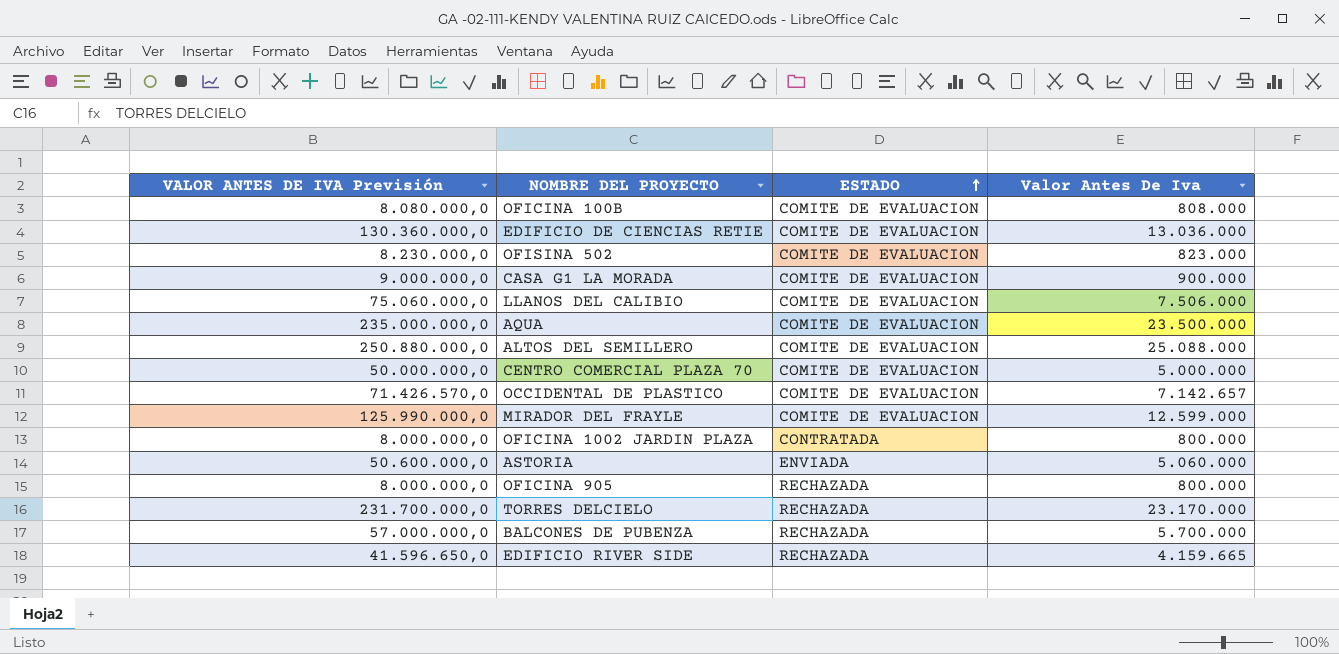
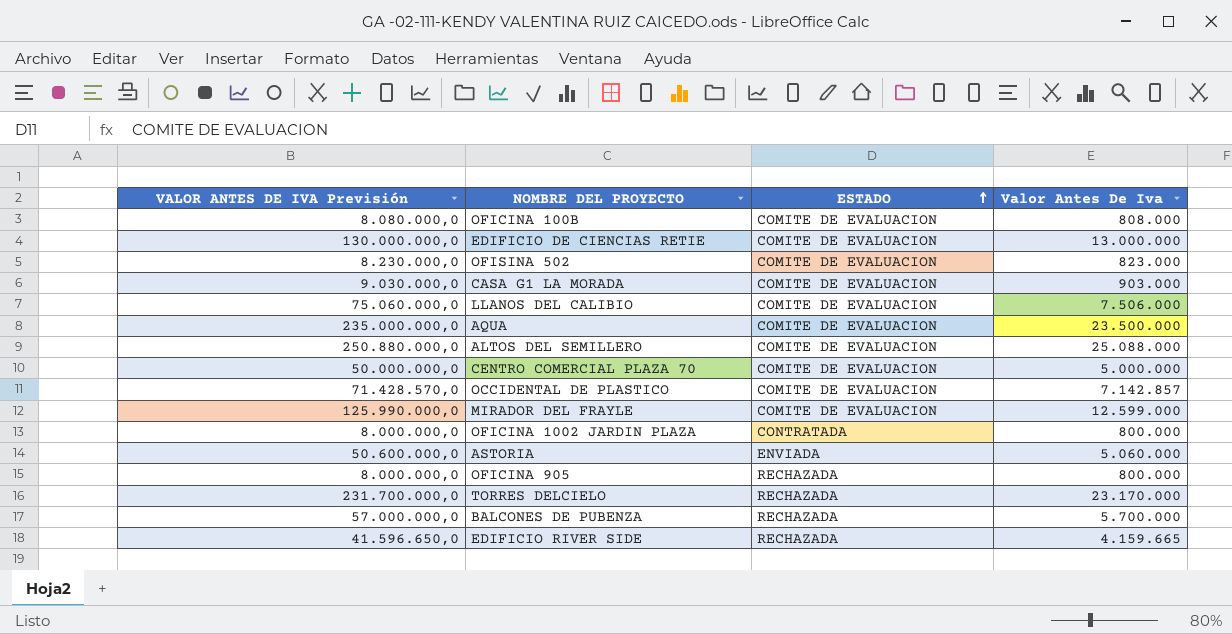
EDIFICIO DE CIENCIAS RETIE | VALOR ANTES DE IVA Previsión: 130.360.000,0 -> 130.000.000,0
EDIFICIO DE CIENCIAS RETIE | Valor Antes De Iva: 13.036.000 -> 13.000.000
CASA G1 LA MORADA | VALOR ANTES DE IVA Previsión: 9.000.000,0 -> 9.030.000,0
CASA G1 LA MORADA | Valor Antes De Iva: 900.000 -> 903.000
OCCIDENTAL DE PLASTICO | VALOR ANTES DE IVA Previsión: 71.426.570,0 -> 71.428.570,0
OCCIDENTAL DE PLASTICO | Valor Antes De Iva: 7.142.657 -> 7.142.857

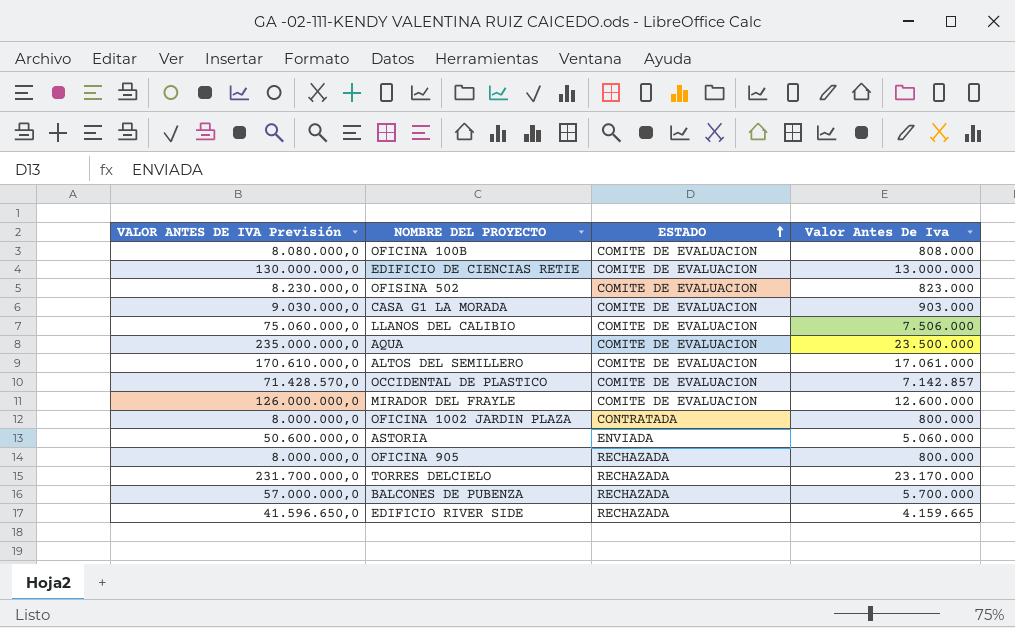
row CENTRO COMERCIAL PLAZA 70: 50.000.000,0 | COMITE DE EVALUACION | 5.000.000 -> none
ALTOS DEL SEMILLERO | VALOR ANTES DE IVA Previsión: 250.880.000,0 -> 170.610.000,0
ALTOS DEL SEMILLERO | Valor Antes De Iva: 25.088.000 -> 17.061.000
MIRADOR DEL FRAYLE | VALOR ANTES DE IVA Previsión: 125.990.000,0 -> 126.000.000,0
MIRADOR DEL FRAYLE | Valor Antes De Iva: 12.599.000 -> 12.600.000

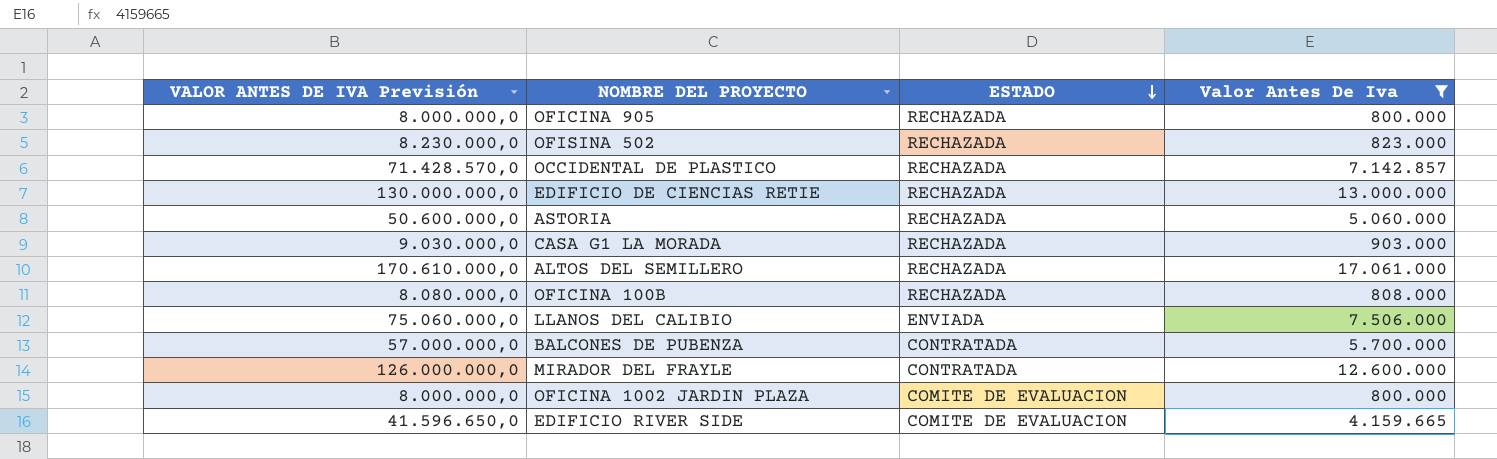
filter: none -> Valor Antes De Iva <= 17.061.000
row order: ESTADO ascending -> ESTADO descending
OFISINA 502 | ESTADO: COMITE DE EVALUACION -> RECHAZADA
OCCIDENTAL DE PLASTICO | ESTADO: COMITE DE EVALUACION -> RECHAZADA
EDIFICIO DE CIENCIAS RETIE | ESTADO: COMITE DE EVALUACION -> RECHAZADA
ASTORIA | ESTADO: ENVIADA -> RECHAZADA
CASA G1 LA MORADA | ESTADO: COMITE DE EVALUACION -> RECHAZADA
ALTOS DEL SEMILLERO | ESTADO: COMITE DE EVALUACION -> RECHAZADA
OFICINA 100B | ESTADO: COMITE DE EVALUACION -> RECHAZADA
LLANOS DEL CALIBIO | ESTADO: COMITE DE EVALUACION -> ENVIADA
BALCONES DE PUBENZA | ESTADO: RECHAZADA -> CONTRATADA
MIRADOR DEL FRAYLE | ESTADO: COMITE DE EVALUACION -> CONTRATADA
OFICINA 1002 JARDIN PLAZA | ESTADO: CONTRATADA -> COMITE DE EVALUACION
EDIFICIO RIVER SIDE | ESTADO: RECHAZADA -> COMITE DE EVALUACION

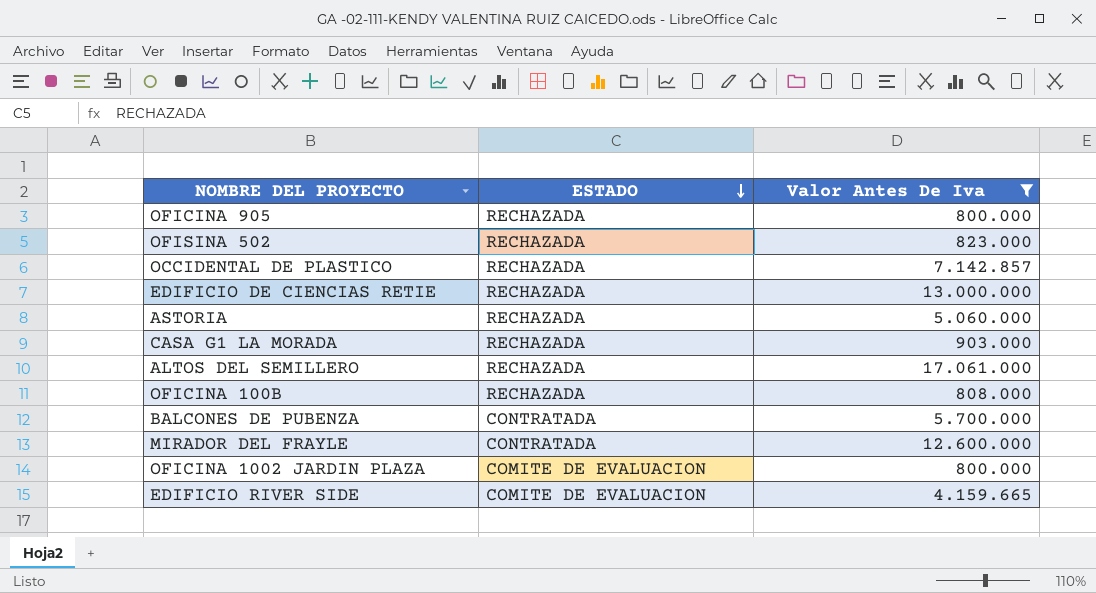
column VALOR ANTES DE IVA Previsión | formula: [Valor Antes De Iva] * 10 -> none
row LLANOS DEL CALIBIO: 75.060.000,0 | ENVIADA | 7.506.000 -> none

